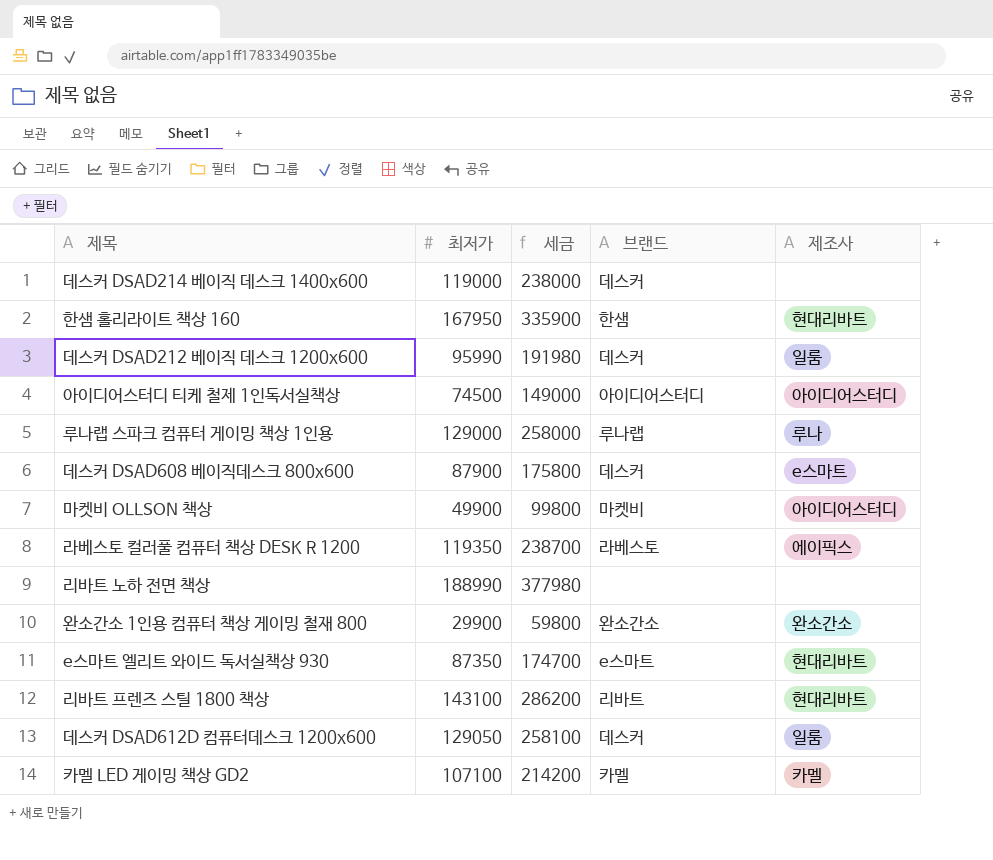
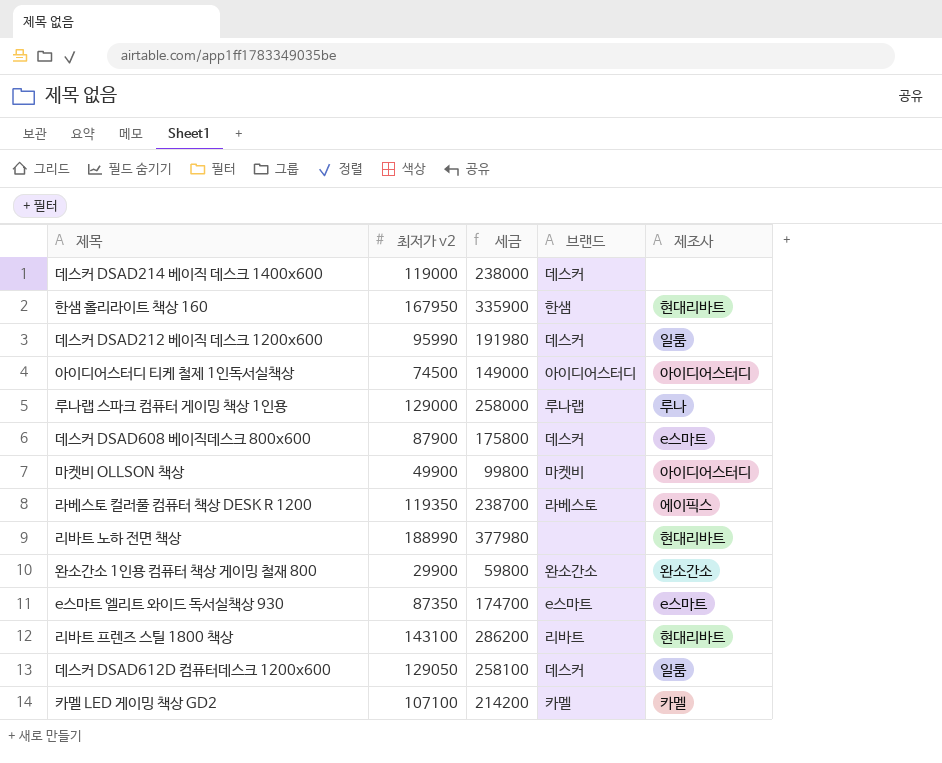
column name: 최저가 -> 최저가 v2
리바트 노하 전면 책상 | 제조사: none -> 현대리바트
e스마트 엘리트 와이드 독서실책상 930 | 제조사: 현대리바트 -> e스마트

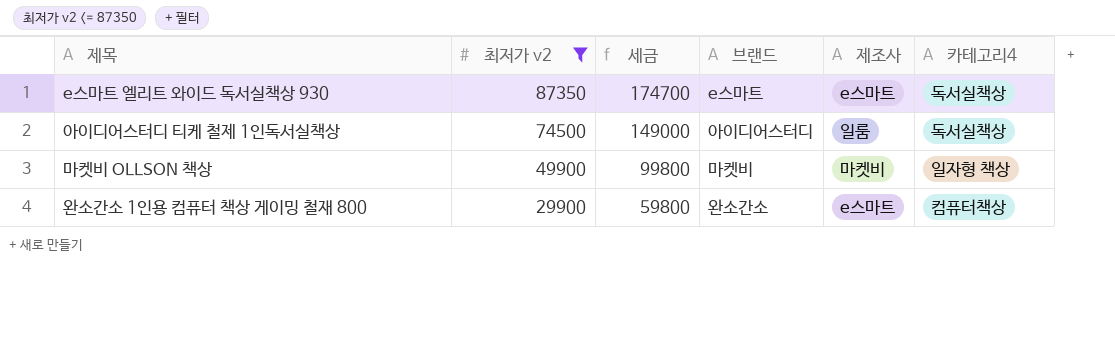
filter: none -> 최저가 v2 <= 87350
row order: none -> 최저가 v2 descending
column 카테고리4 | position: none -> 6
아이디어스터디 티케 철제 1인독서실책상 | 제조사: 아이디어스터디 -> 일룸
마켓비 OLLSON 책상 | 제조사: 아이디어스터디 -> 마켓비
완소간소 1인용 컴퓨터 책상 게이밍 철재 800 | 제조사: 완소간소 -> e스마트

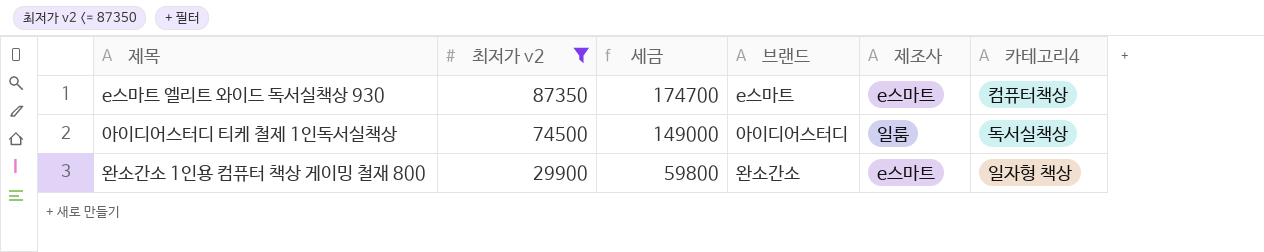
row 마켓비 OLLSON 책상: 49900 | 99800 | 마켓비 | 마켓비 | 일자형 책상 -> none
e스마트 엘리트 와이드 독서실책상 930 | 카테고리4: 독서실책상 -> 컴퓨터책상
완소간소 1인용 컴퓨터 책상 게이밍 철재 800 | 카테고리4: 컴퓨터책상 -> 일자형 책상

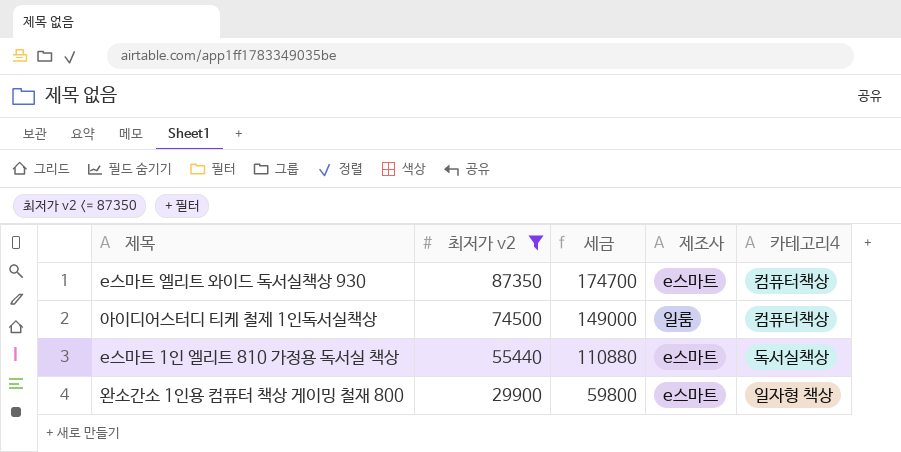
column 브랜드 | position: 4 -> none
아이디어스터디 티케 철제 1인독서실책상 | 카테고리4: 독서실책상 -> 컴퓨터책상
row e스마트 1인 엘리트 810 가정용 독서실 책상: none -> 55440 | 110880 | e스마트 | 독서실책상

